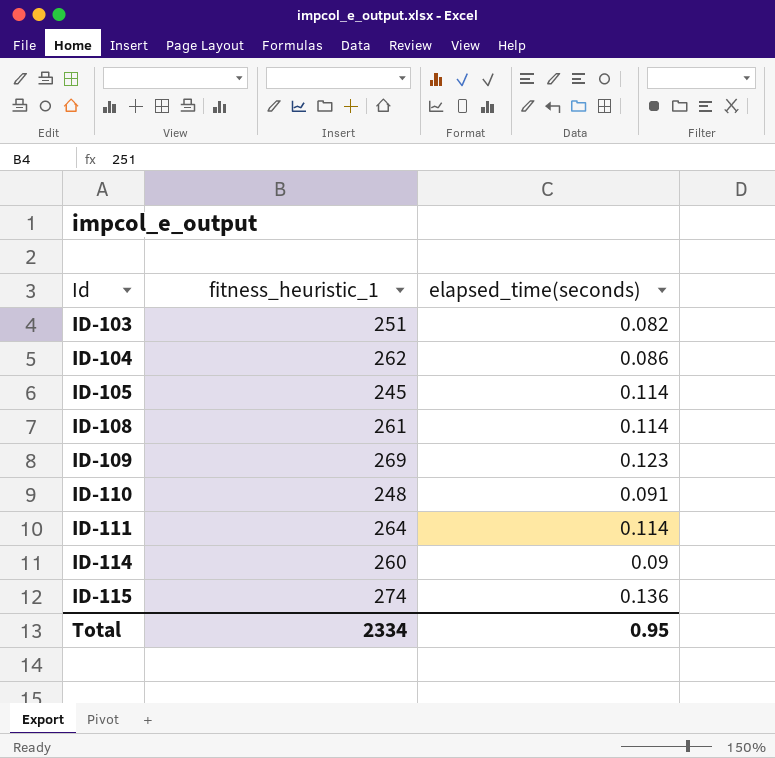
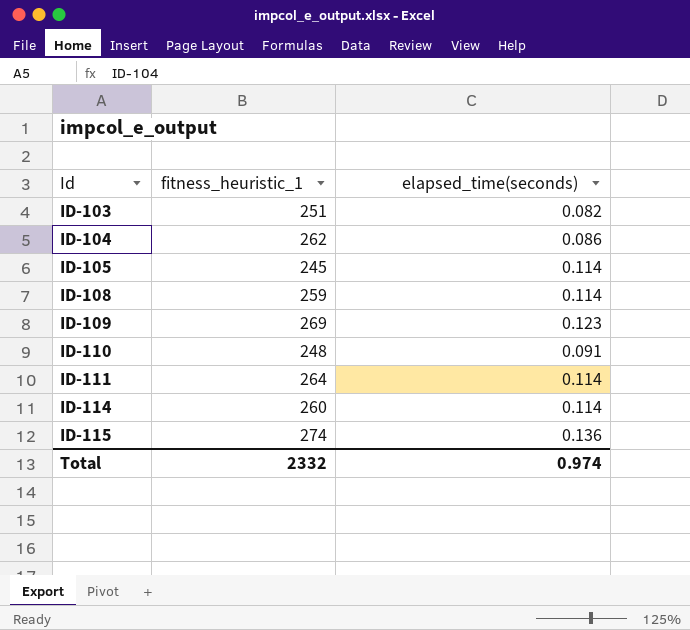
ID-108 | fitness_heuristic_1: 261 -> 259
ID-114 | elapsed_time(seconds): 0.09 -> 0.114
Total | fitness_heuristic_1: 2334 -> 2332
Total | elapsed_time(seconds): 0.95 -> 0.974

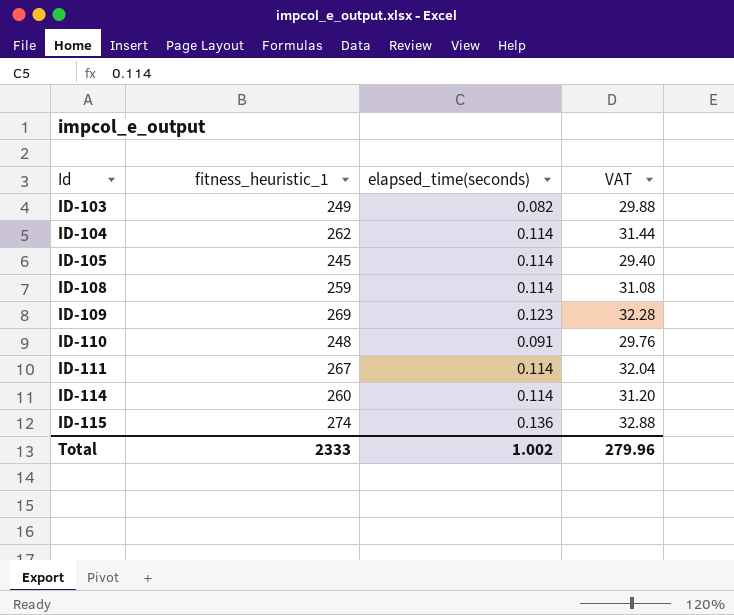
column VAT | formula: none -> [fitness_heuristic_1] * 0.12
ID-103 | fitness_heuristic_1: 251 -> 249
ID-104 | elapsed_time(seconds): 0.086 -> 0.114
ID-111 | fitness_heuristic_1: 264 -> 267
Total | fitness_heuristic_1: 2332 -> 2333
Total | elapsed_time(seconds): 0.974 -> 1.002

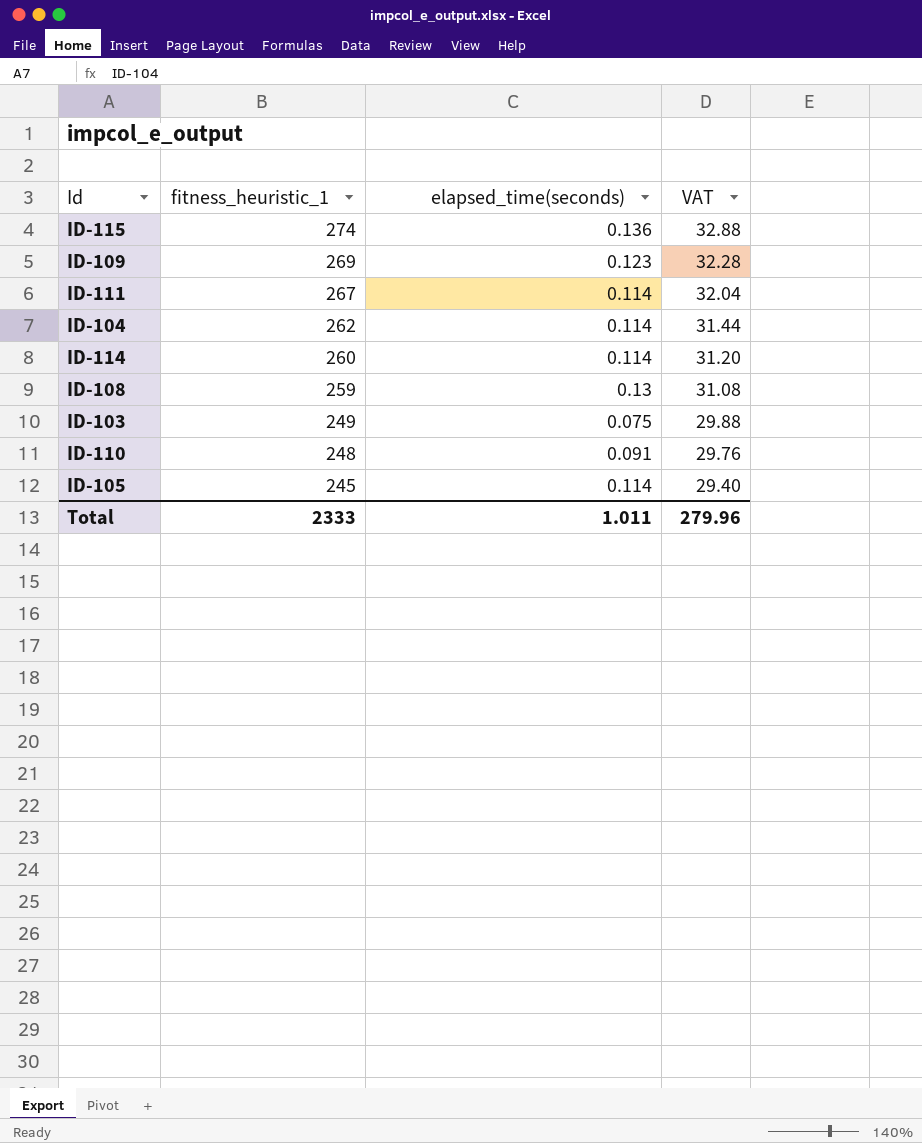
row order: Id ascending -> fitness_heuristic_1 descending
ID-108 | elapsed_time(seconds): 0.114 -> 0.13
ID-103 | elapsed_time(seconds): 0.082 -> 0.075
Total | elapsed_time(seconds): 1.002 -> 1.011

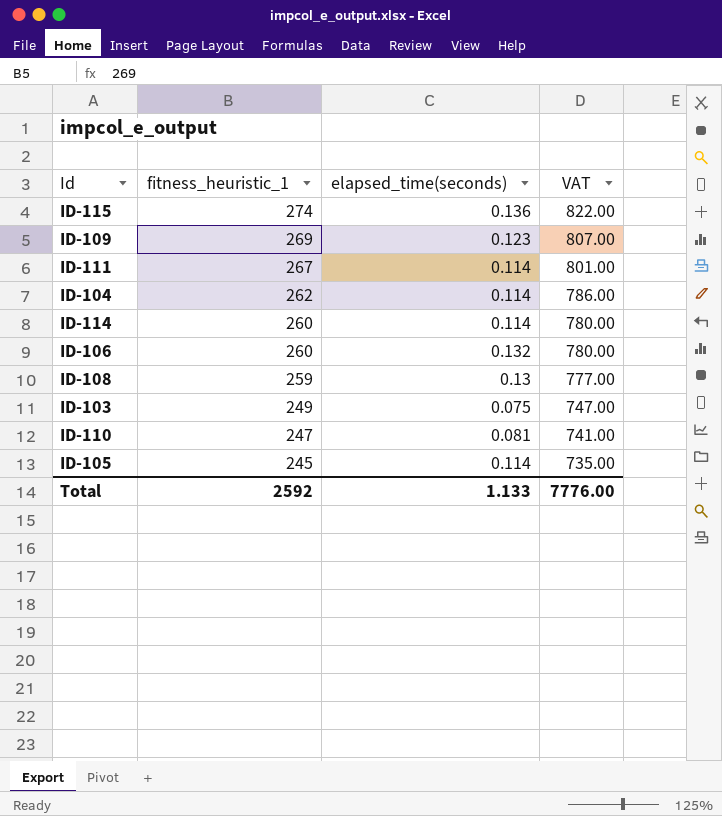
column VAT | formula: [fitness_heuristic_1] * 0.12 -> [fitness_heuristic_1] * 3
row ID-106: none -> 260 | 0.132 | 780.00
ID-110 | fitness_heuristic_1: 248 -> 247
ID-110 | elapsed_time(seconds): 0.091 -> 0.081
Total | fitness_heuristic_1: 2333 -> 2592
Total | elapsed_time(seconds): 1.011 -> 1.133
Total | VAT: 279.96 -> 7776.00

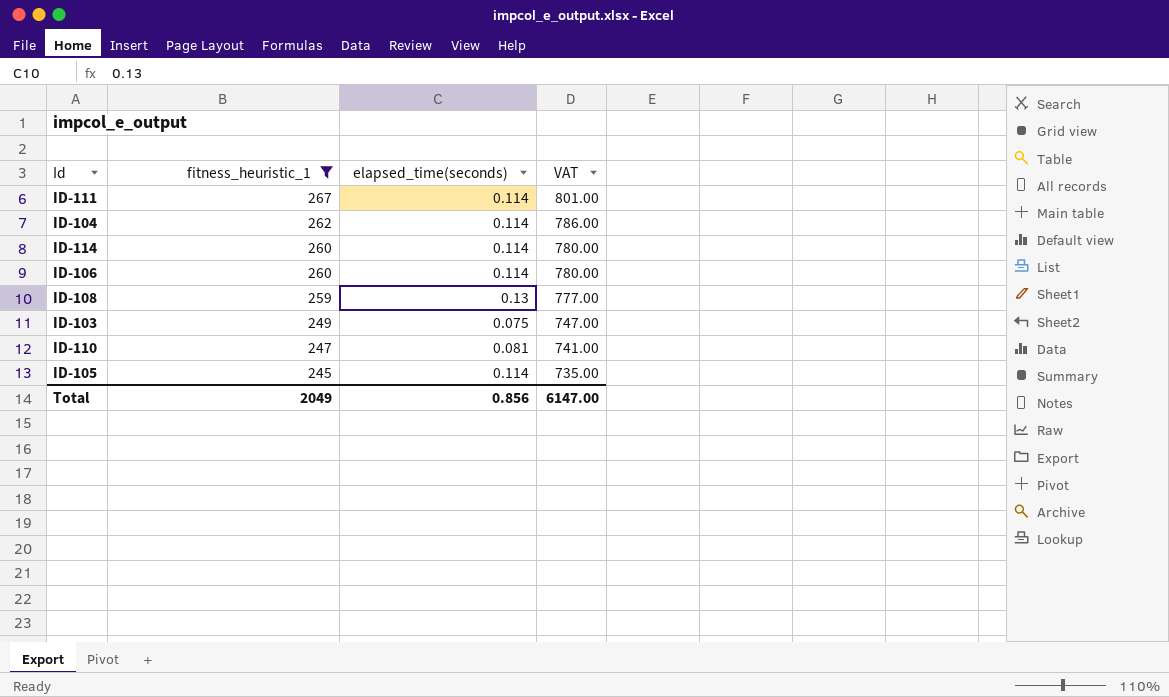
filter: none -> fitness_heuristic_1 <= 267
ID-106 | elapsed_time(seconds): 0.132 -> 0.114
Total | fitness_heuristic_1: 2592 -> 2049
Total | elapsed_time(seconds): 1.133 -> 0.856
Total | VAT: 7776.00 -> 6147.00

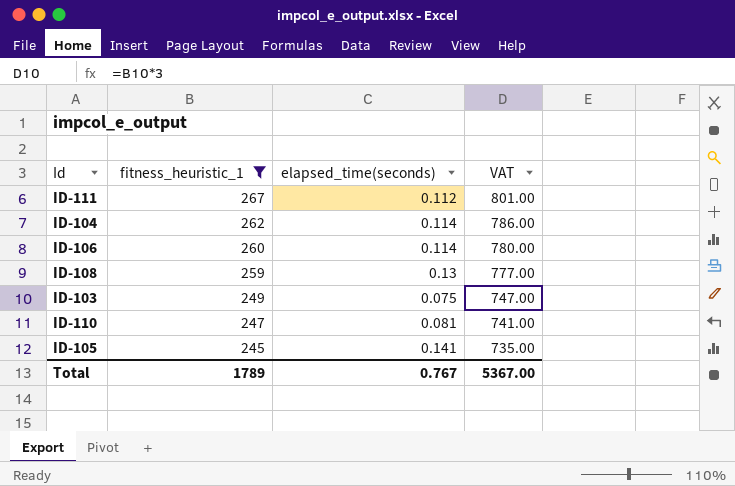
row ID-114: 260 | 0.114 | 780.00 -> none
ID-111 | elapsed_time(seconds): 0.114 -> 0.112
ID-105 | elapsed_time(seconds): 0.114 -> 0.141
Total | fitness_heuristic_1: 2049 -> 1789
Total | elapsed_time(seconds): 0.856 -> 0.767
Total | VAT: 6147.00 -> 5367.00

